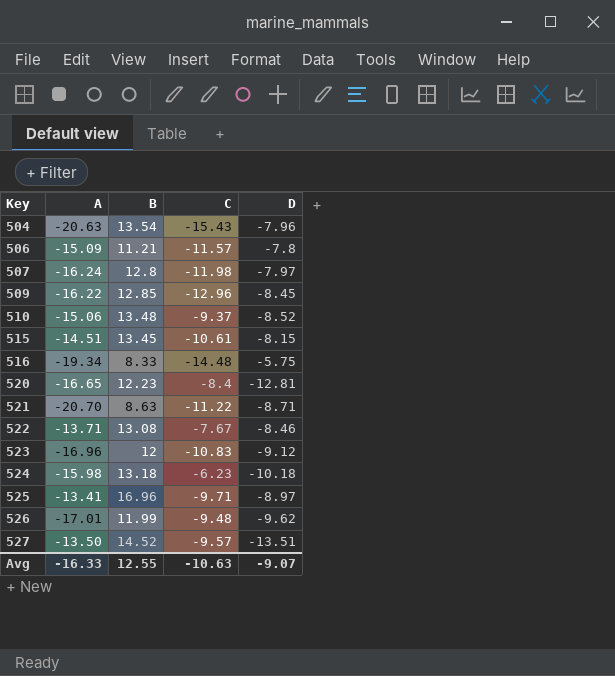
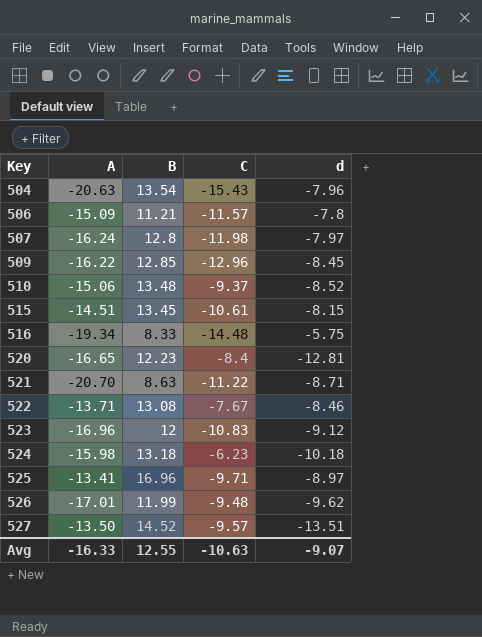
column name: D -> d

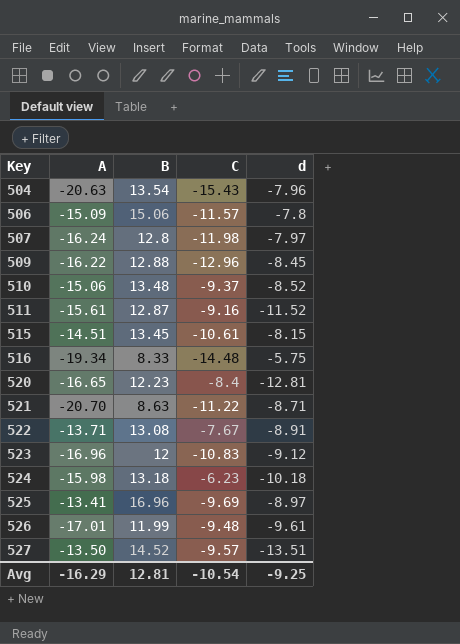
506 | B: 11.21 -> 15.06
509 | B: 12.85 -> 12.88
row 511: none -> -15.61 | 12.87 | -9.16 | -11.52
522 | d: -8.46 -> -8.91
525 | C: -9.71 -> -9.69
526 | d: -9.62 -> -9.61
Avg | A: -16.33 -> -16.29
Avg | B: 12.55 -> 12.81
Avg | C: -10.63 -> -10.54
Avg | d: -9.07 -> -9.25

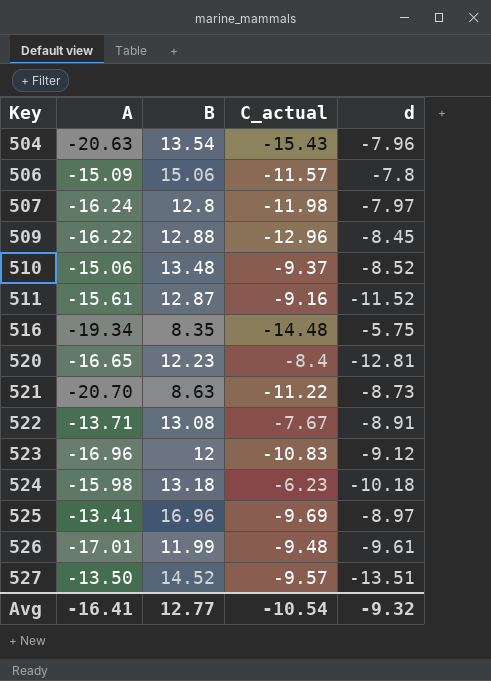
column name: C -> C_actual
row 515: -14.51 | 13.45 | -10.61 | -8.15 -> none
516 | B: 8.33 -> 8.35
521 | d: -8.71 -> -8.73
Avg | A: -16.29 -> -16.41
Avg | B: 12.81 -> 12.77
Avg | d: -9.25 -> -9.32

